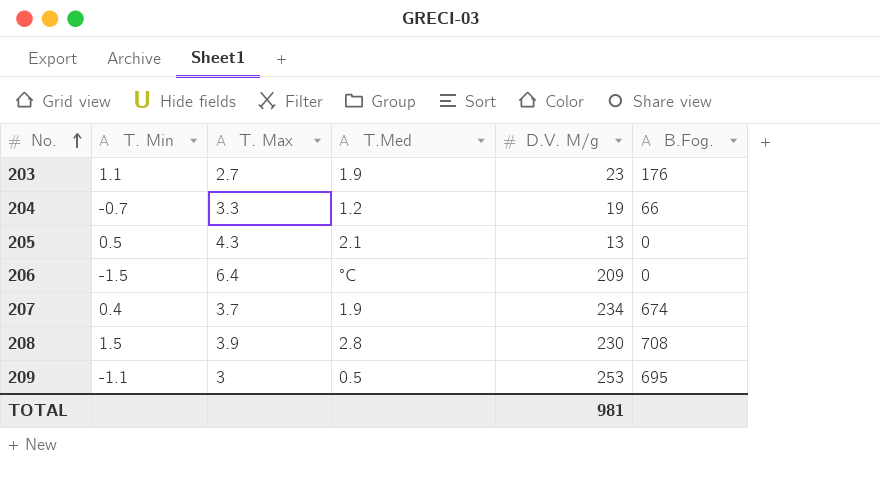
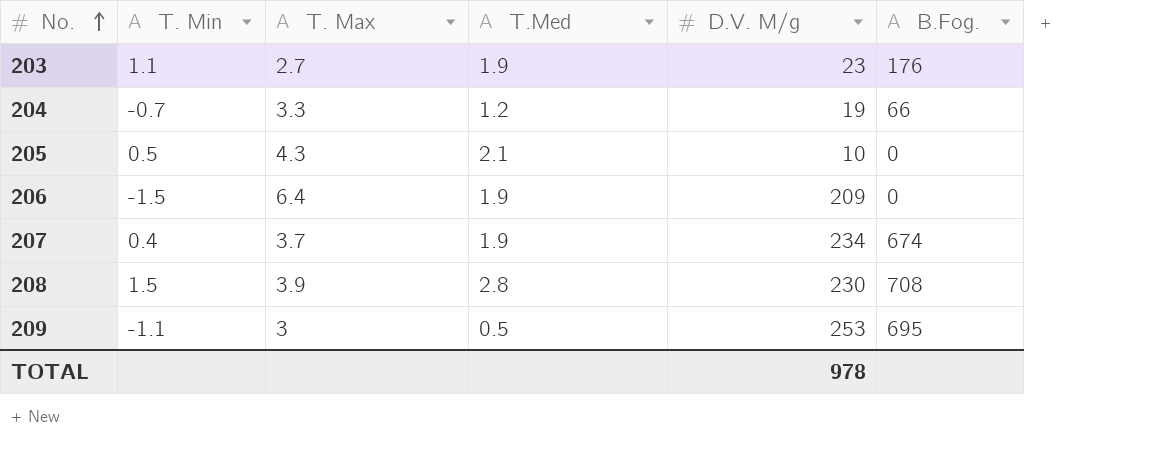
205 | D.V. M/g: 13 -> 10
206 | T.Med: °C -> 1.9
TOTAL | D.V. M/g: 981 -> 978

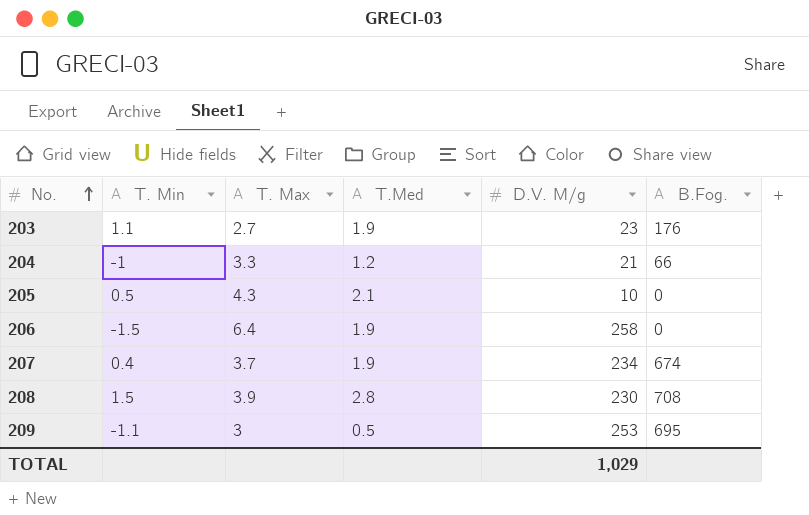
204 | T. Min: -0.7 -> -1
204 | D.V. M/g: 19 -> 21
206 | D.V. M/g: 209 -> 258
TOTAL | D.V. M/g: 978 -> 1,029

